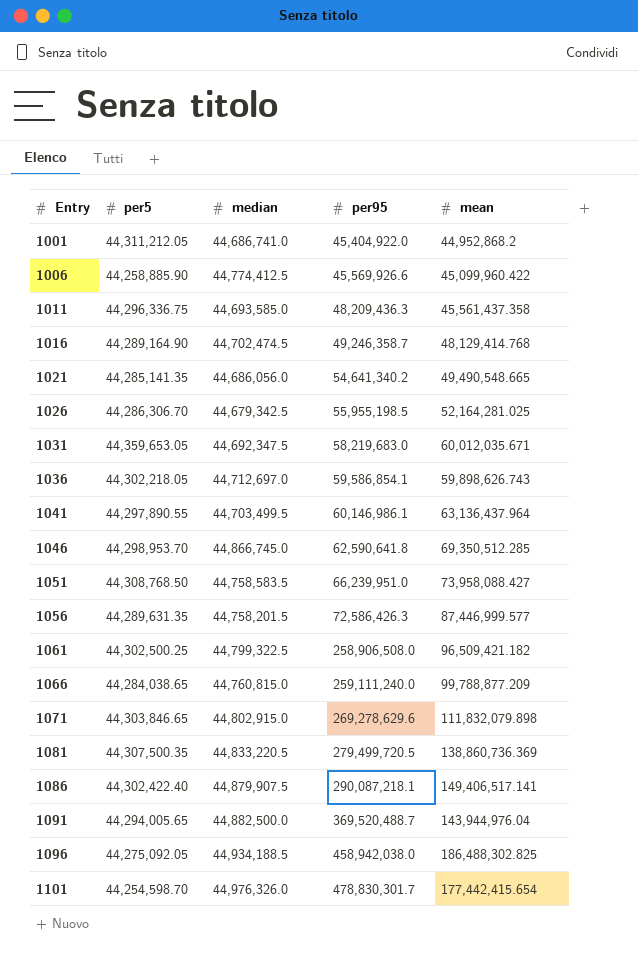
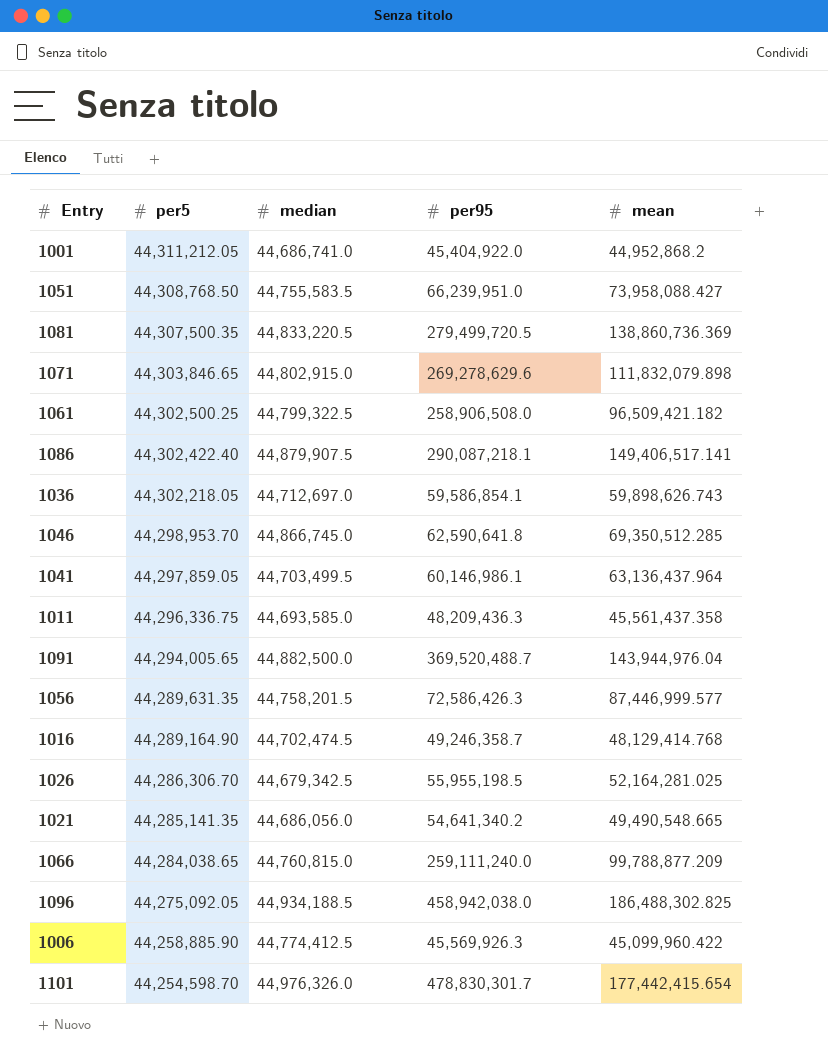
row order: Entry ascending -> per5 descending
row 1031: 44,359,653.05 | 44,692,347.5 | 58,219,683.0 | 60,012,035.671 -> none
1051 | median: 44,758,583.5 -> 44,755,583.5
1041 | per5: 44,297,890.55 -> 44,297,859.05
1006 | per95: 45,569,926.6 -> 45,569,926.3

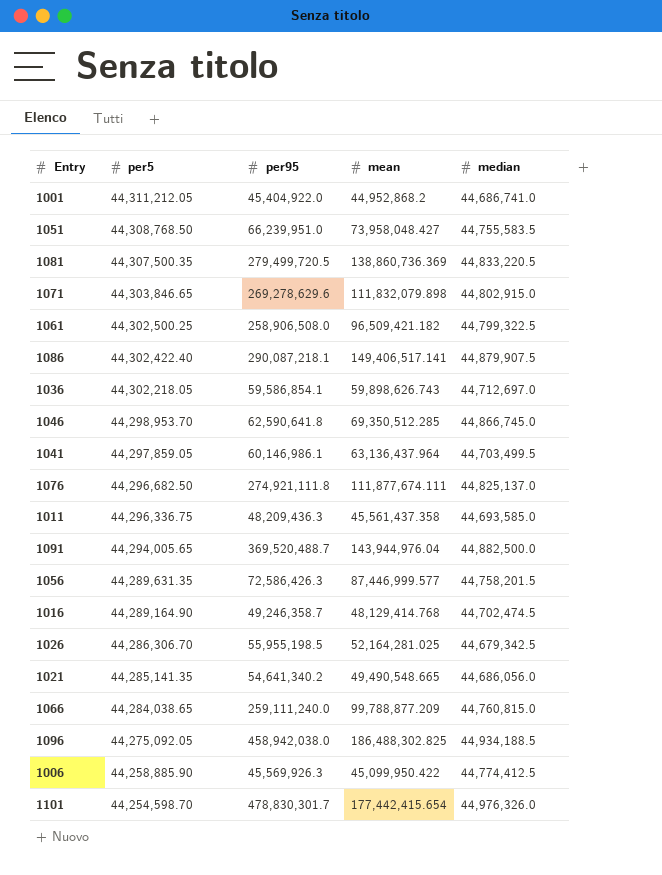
column median | position: 3 -> 5
1051 | mean: 73,958,088.427 -> 73,958,048.427
row 1076: none -> 44,296,682.50 | 274,921,111.8 | 111,877,674.111 | 44,825,137.0
1006 | mean: 45,099,960.422 -> 45,099,950.422

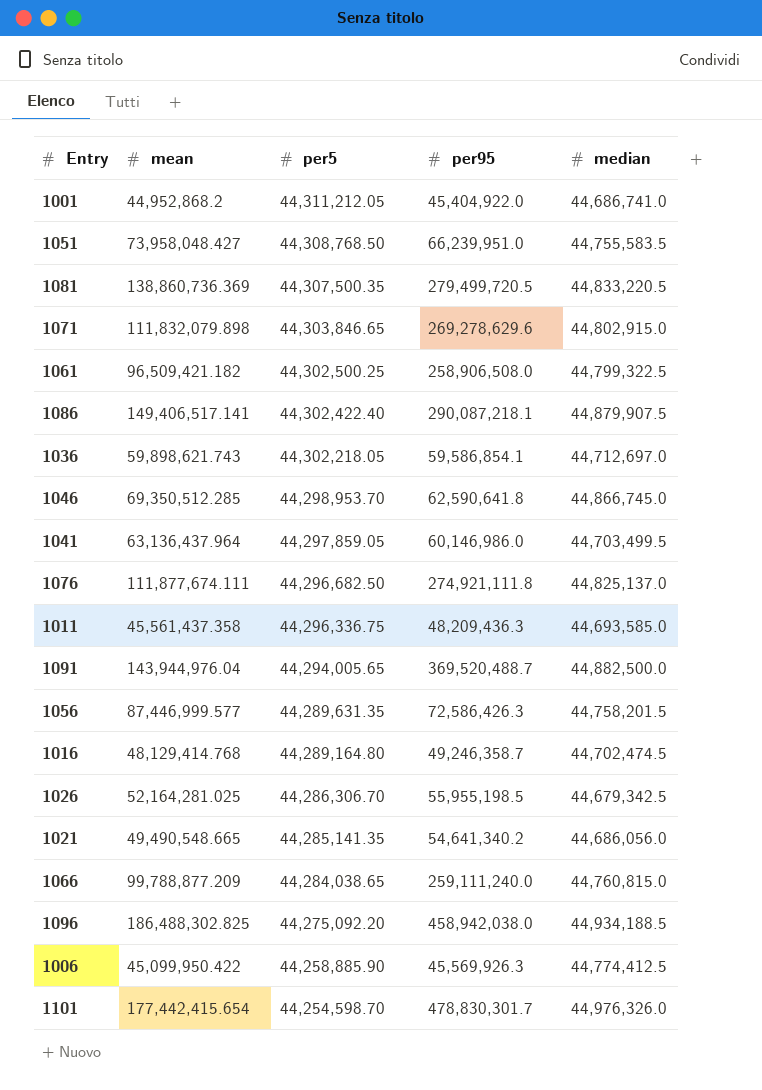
column mean | position: 4 -> 2
1036 | mean: 59,898,626.743 -> 59,898,621.743
1041 | per95: 60,146,986.1 -> 60,146,986.0
1016 | per5: 44,289,164.90 -> 44,289,164.80
1096 | per5: 44,275,092.05 -> 44,275,092.20

